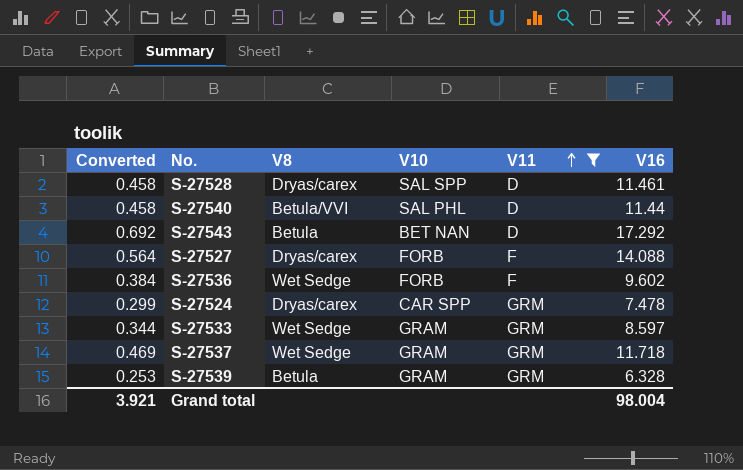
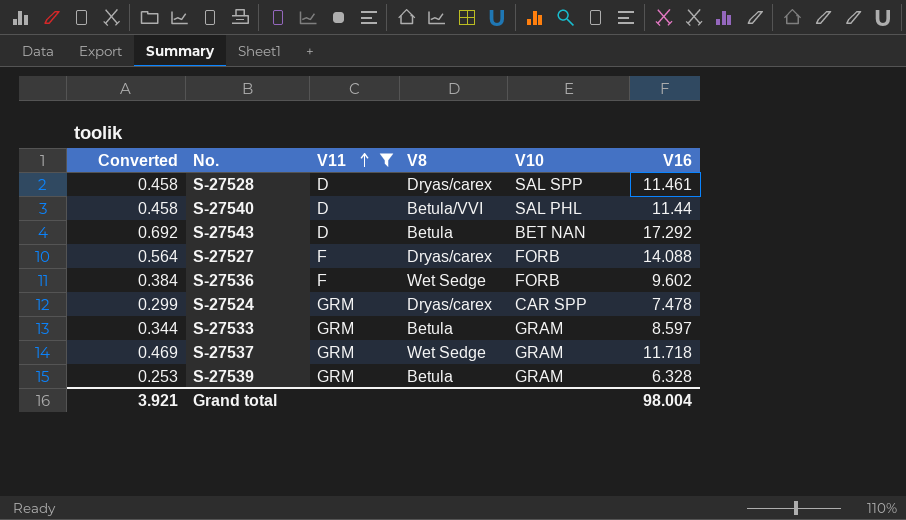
column V11 | position: 5 -> 3
S-27533 | V8: Wet Sedge -> Betula

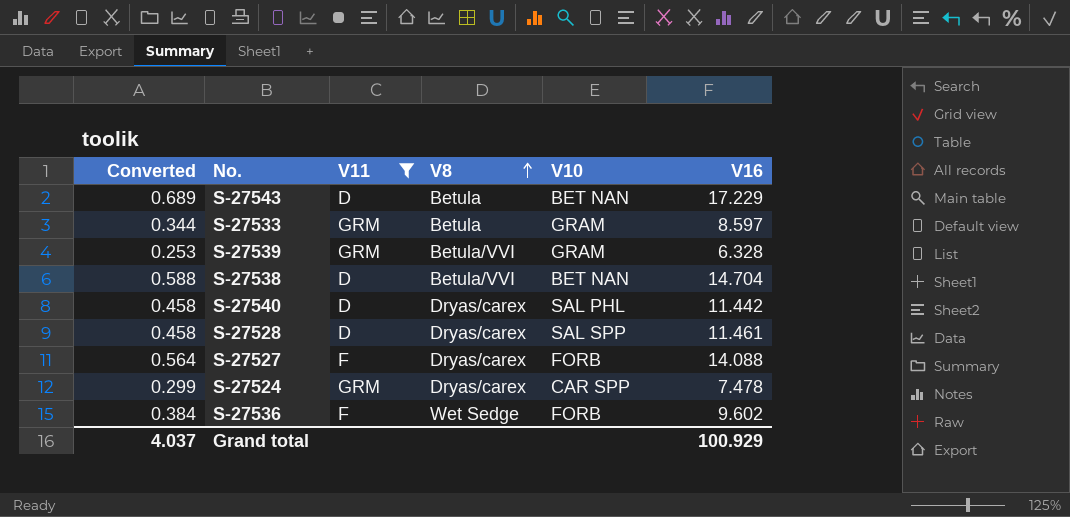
row order: V11 ascending -> V8 ascending
row S-27537: 0.469 | GRM | Wet Sedge | GRAM | 11.718 -> none
S-27543 | Converted: 0.692 -> 0.689
S-27543 | V16: 17.292 -> 17.229
S-27539 | V8: Betula -> Betula/VVI
row S-27538: none -> 0.588 | D | Betula/VVI | BET NAN | 14.704
S-27540 | V8: Betula/VVI -> Dryas/carex
S-27540 | V16: 11.44 -> 11.442
Grand total | Converted: 3.921 -> 4.037
Grand total | V16: 98.004 -> 100.929

